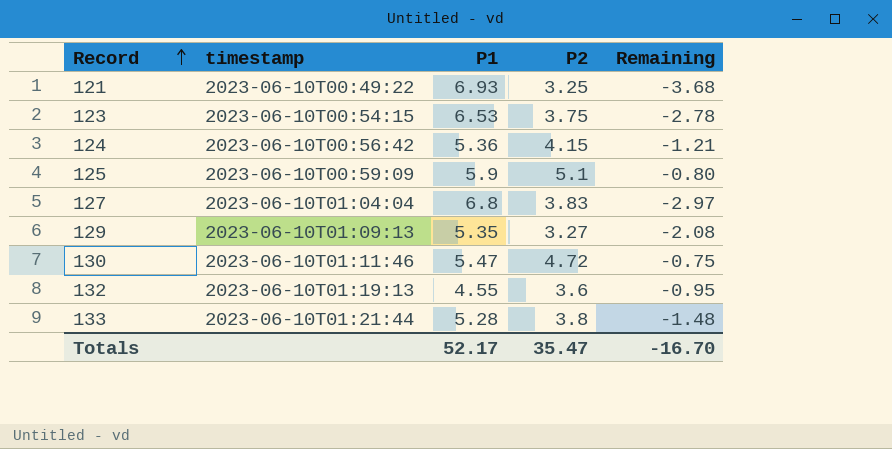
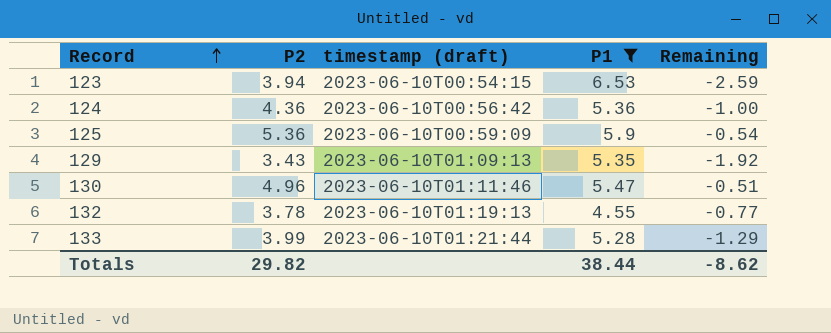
filter: none -> P1 <= 6.53
column P2 | position: 4 -> 2
column name: timestamp -> timestamp (draft)
123 | P2: 3.75 -> 3.94
123 | Remaining: -2.78 -> -2.59
124 | P2: 4.15 -> 4.36
124 | Remaining: -1.21 -> -1.00
125 | P2: 5.1 -> 5.36
125 | Remaining: -0.80 -> -0.54
129 | P2: 3.27 -> 3.43
129 | Remaining: -2.08 -> -1.92
130 | P2: 4.72 -> 4.96
130 | Remaining: -0.75 -> -0.51
132 | P2: 3.6 -> 3.78
132 | Remaining: -0.95 -> -0.77
133 | P2: 3.8 -> 3.99
133 | Remaining: -1.48 -> -1.29
Totals | P2: 35.47 -> 29.82
Totals | P1: 52.17 -> 38.44
Totals | Remaining: -16.70 -> -8.62

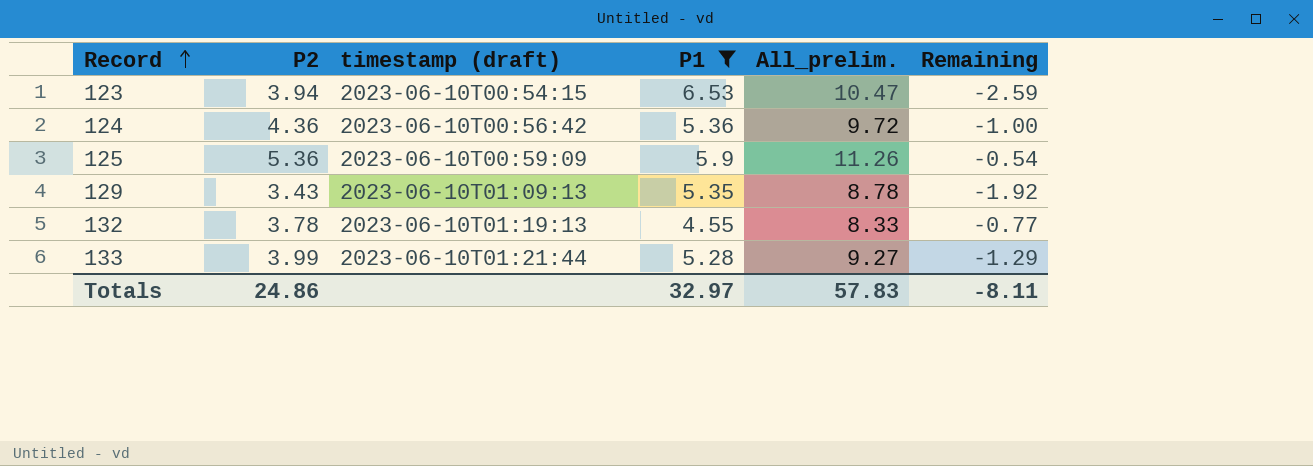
column All_prelim. | formula: none -> [P2] + [P1]
row 130: 4.96 | 2023-06-10T01:11:46 | 5.47 | -0.51 -> none
Totals | P2: 29.82 -> 24.86
Totals | P1: 38.44 -> 32.97
Totals | Remaining: -8.62 -> -8.11

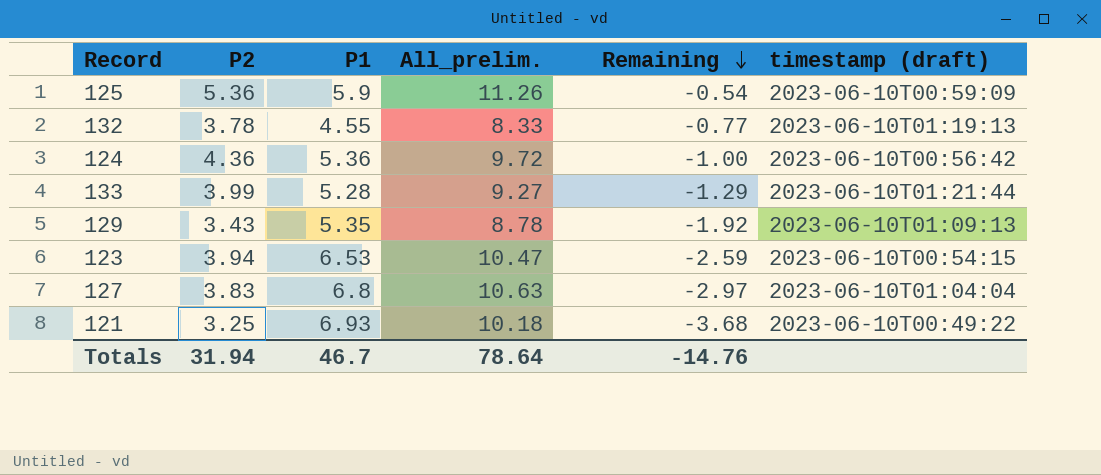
filter: P1 <= 6.53 -> none
row order: Record ascending -> Remaining descending
column timestamp (draft) | position: 3 -> 6
Totals | P2: 24.86 -> 31.94
Totals | P1: 32.97 -> 46.7
Totals | All_prelim.: 57.83 -> 78.64
Totals | Remaining: -8.11 -> -14.76

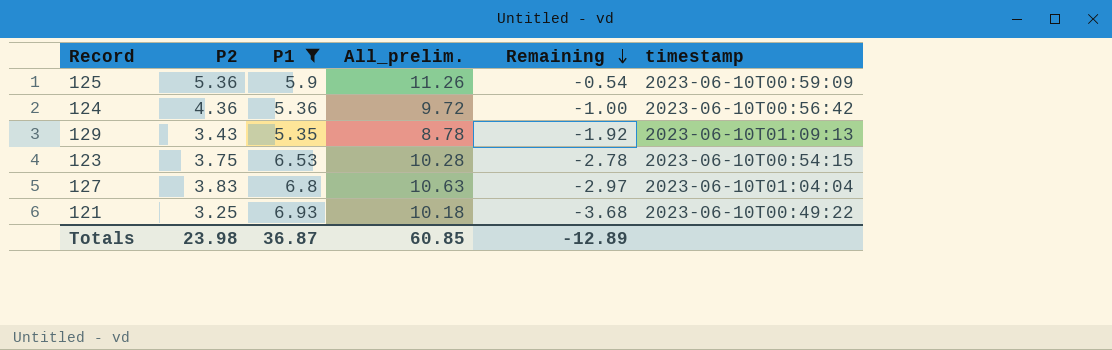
filter: none -> P1 >= 5.35
column name: timestamp (draft) -> timestamp
123 | P2: 3.94 -> 3.75
123 | All_prelim.: 10.47 -> 10.28
123 | Remaining: -2.59 -> -2.78
Totals | P2: 31.94 -> 23.98
Totals | P1: 46.7 -> 36.87
Totals | All_prelim.: 78.64 -> 60.85
Totals | Remaining: -14.76 -> -12.89

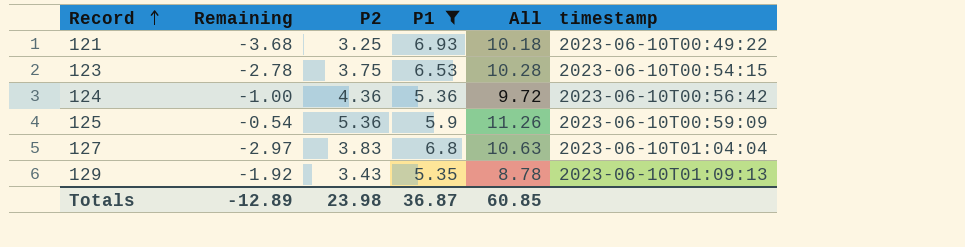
row order: Remaining descending -> Record ascending
column Remaining | position: 5 -> 2
column name: All_prelim. -> All

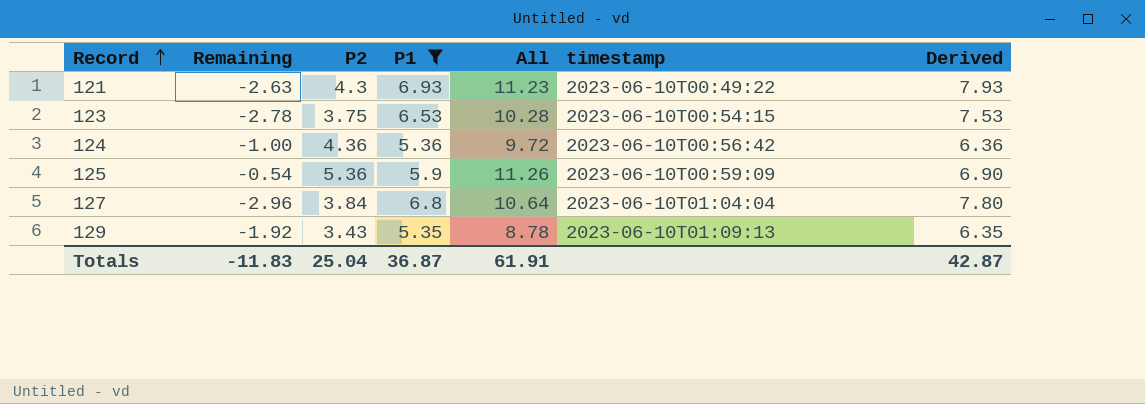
column Derived | formula: none -> [P1] + 1
121 | Remaining: -3.68 -> -2.63
121 | P2: 3.25 -> 4.3
121 | All: 10.18 -> 11.23
127 | Remaining: -2.97 -> -2.96
127 | P2: 3.83 -> 3.84
127 | All: 10.63 -> 10.64
Totals | Remaining: -12.89 -> -11.83
Totals | P2: 23.98 -> 25.04
Totals | All: 60.85 -> 61.91

